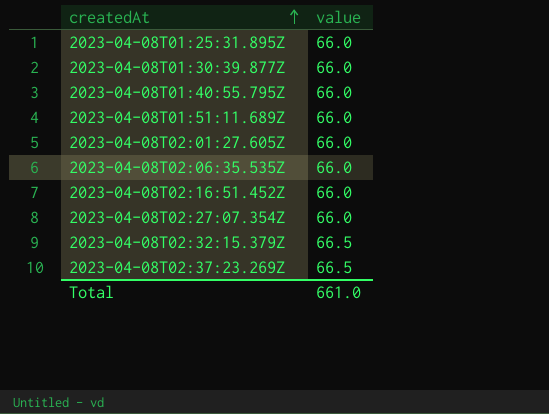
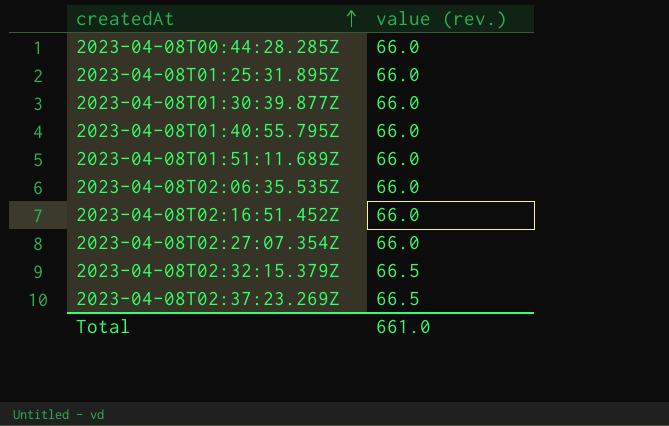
column name: value -> value (rev.)
row 2023-04-08T02:01:27.605Z: 66.0 -> none
row 2023-04-08T00:44:28.285Z: none -> 66.0

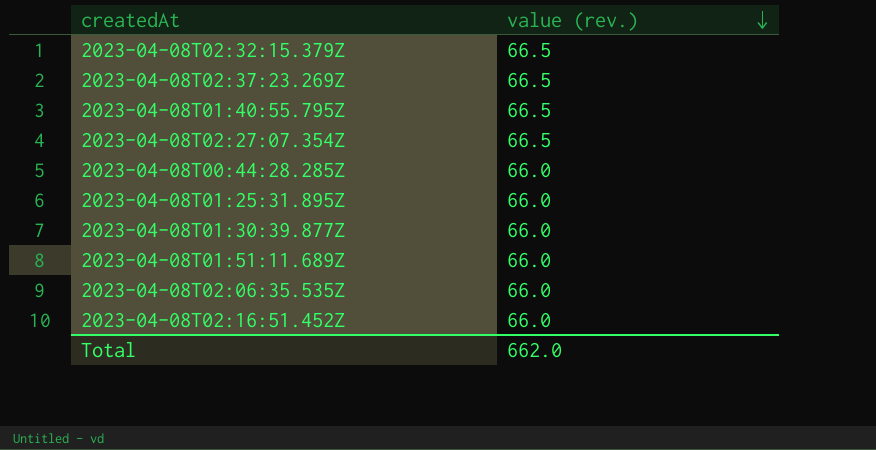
row order: createdAt ascending -> value (rev.) descending
2023-04-08T01:40:55.795Z | value (rev.): 66.0 -> 66.5
2023-04-08T02:27:07.354Z | value (rev.): 66.0 -> 66.5
Total | value (rev.): 661.0 -> 662.0

